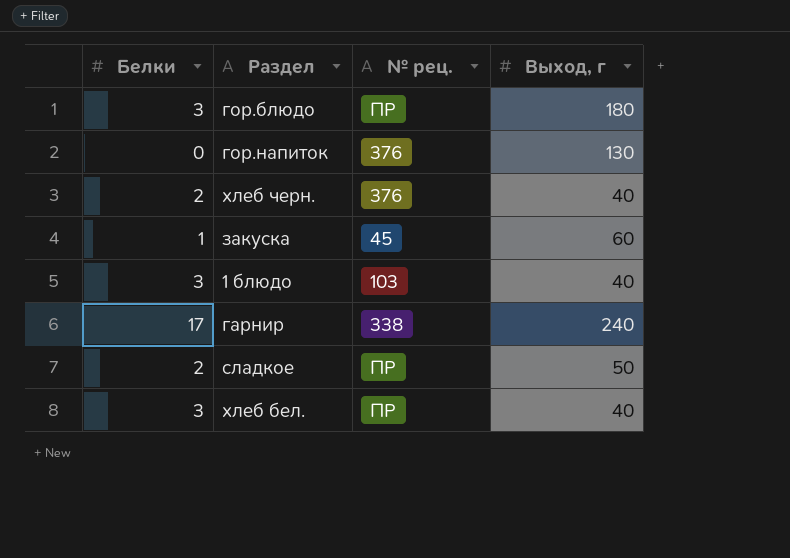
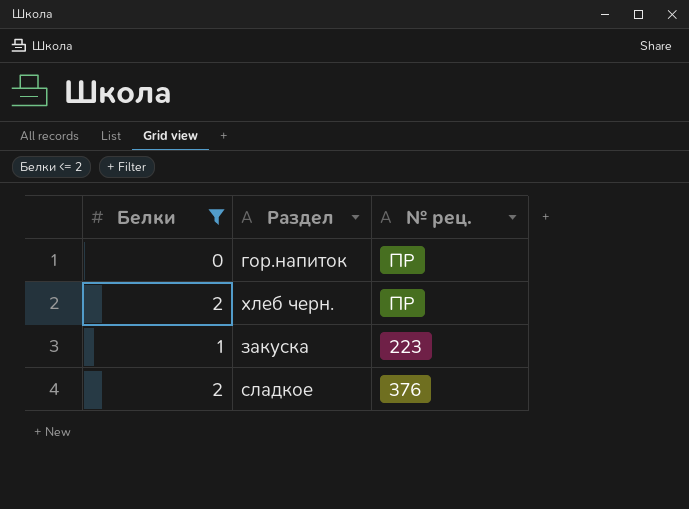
filter: none -> Белки <= 2
column Выход, г | position: 4 -> none
гор.напиток | № рец.: 376 -> ПР
хлеб черн. | № рец.: 376 -> ПР
закуска | № рец.: 45 -> 223
сладкое | № рец.: ПР -> 376

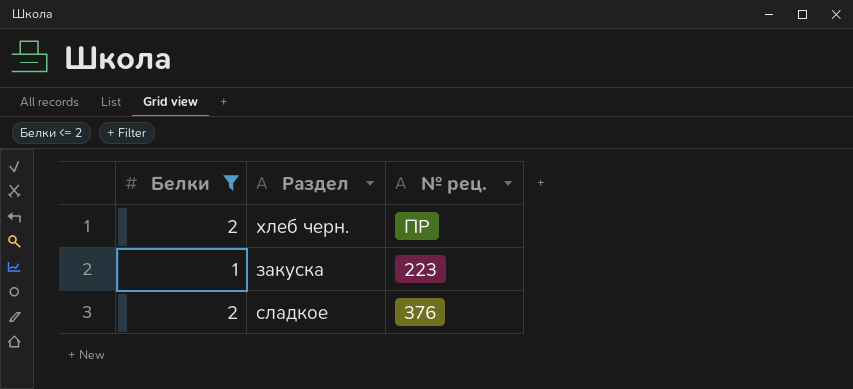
row гор.напиток: 0 | ПР -> none

